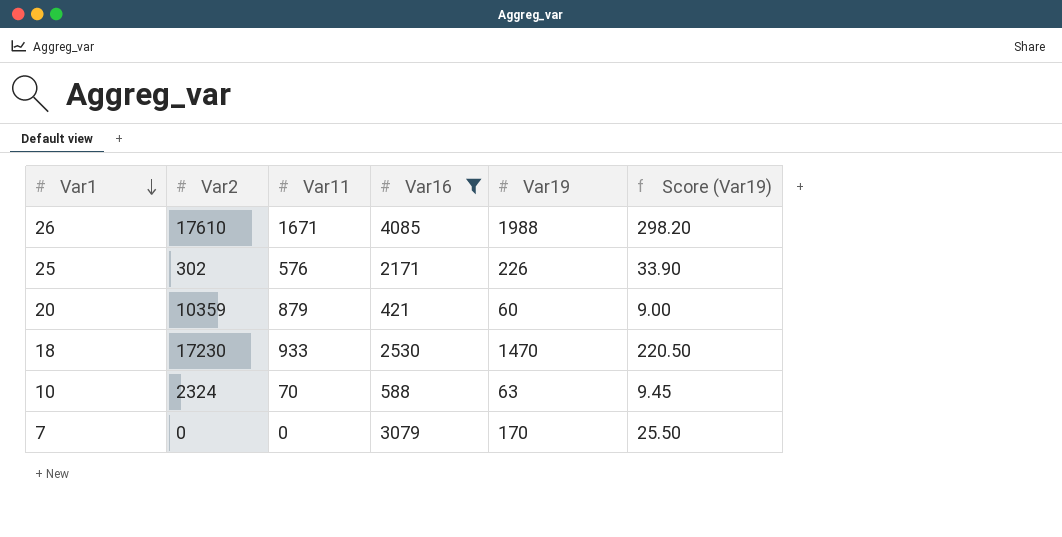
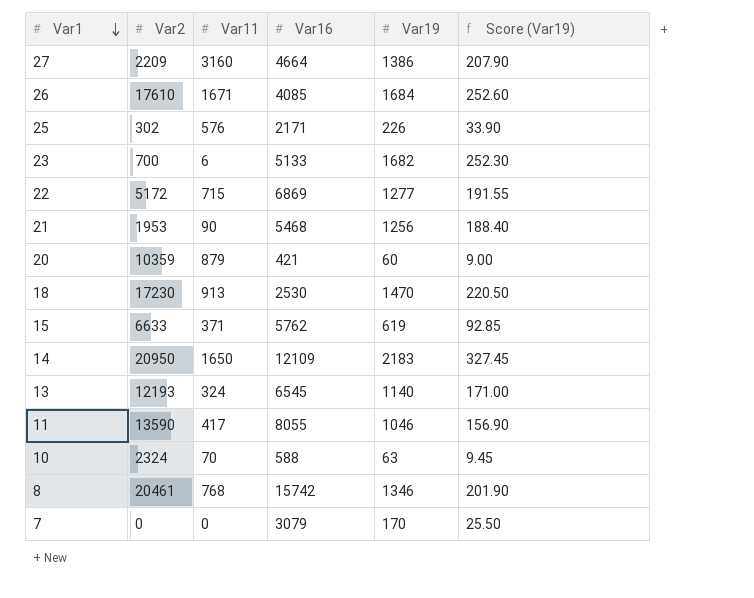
filter: Var16 <= 4085 -> none
26 | Var19: 1988 -> 1684
26 | Score (Var19): 298.20 -> 252.60
18 | Var11: 933 -> 913

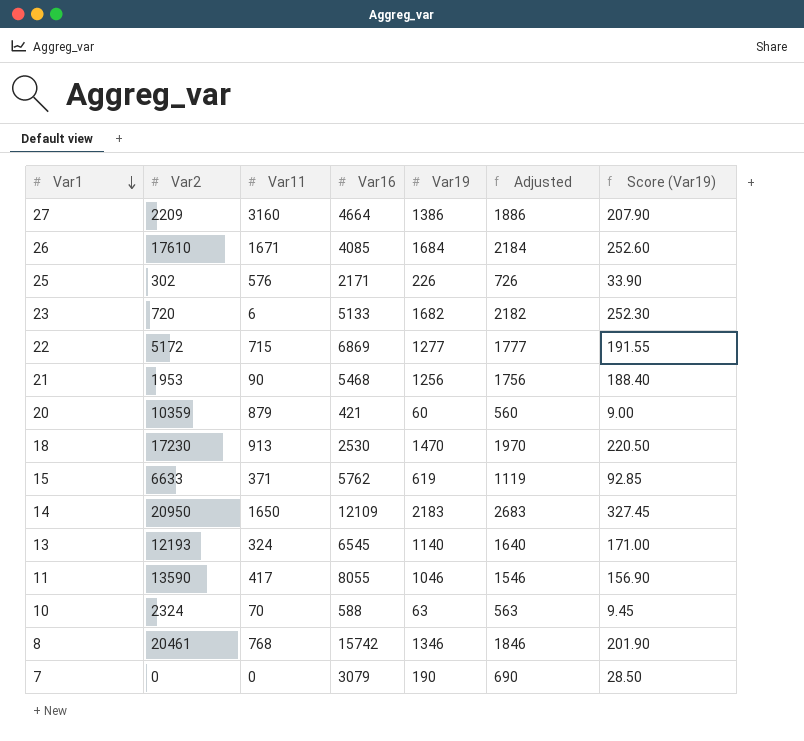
column Adjusted | formula: none -> [Var19] + 500
23 | Var2: 700 -> 720
7 | Var19: 170 -> 190
7 | Score (Var19): 25.50 -> 28.50

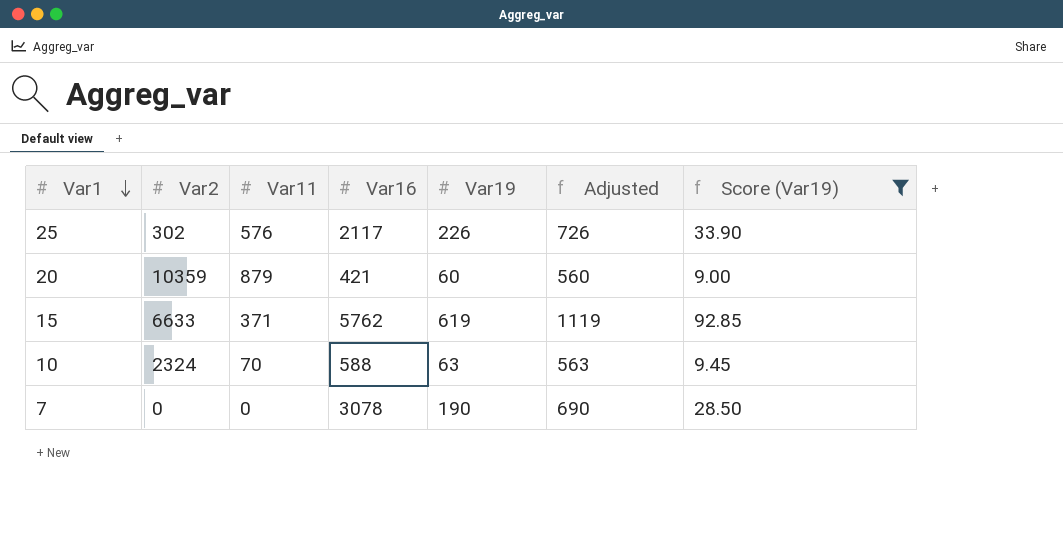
filter: none -> Score (Var19) <= 92.85
25 | Var16: 2171 -> 2117
7 | Var16: 3079 -> 3078

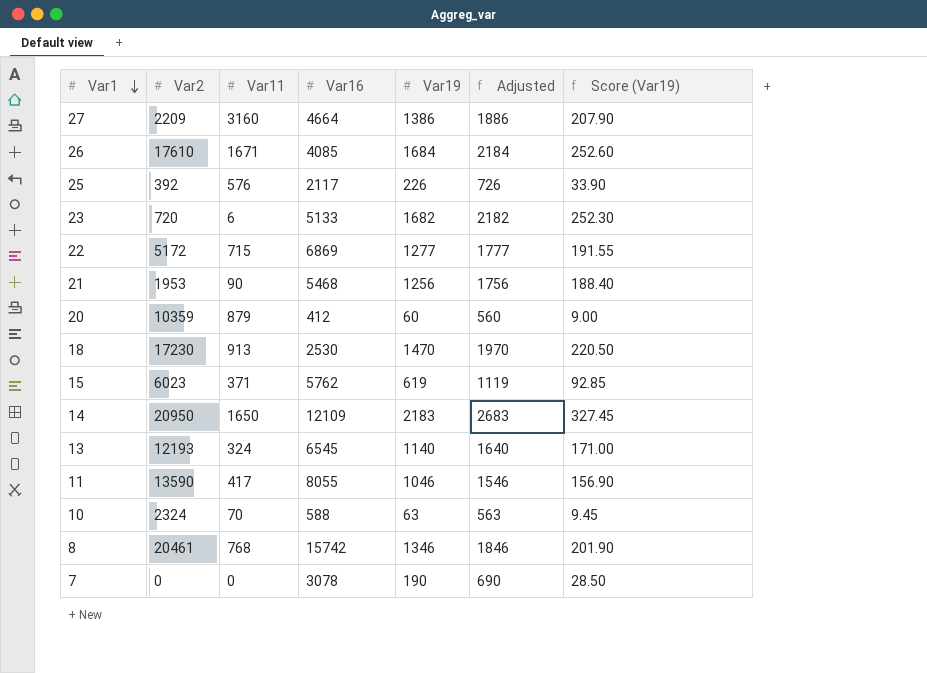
filter: Score (Var19) <= 92.85 -> none
25 | Var2: 302 -> 392
20 | Var16: 421 -> 412
15 | Var2: 6633 -> 6023

